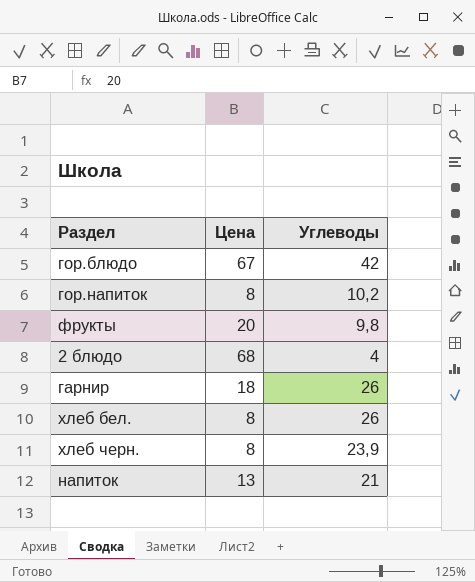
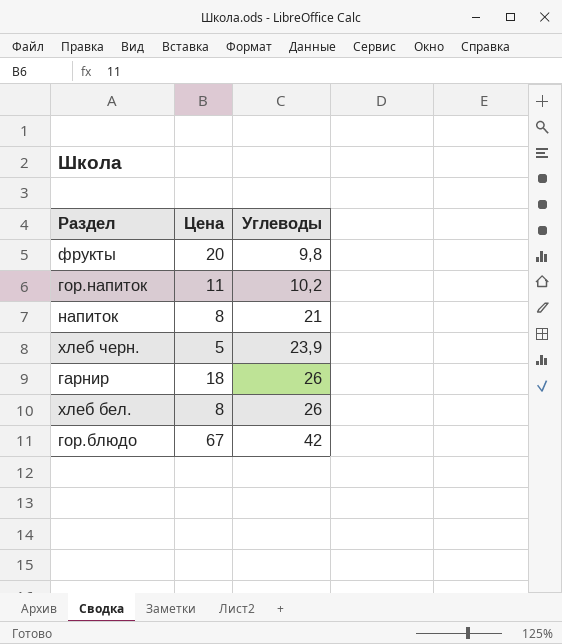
row order: none -> Углеводы ascending
row 2 блюдо: 68 | 4 -> none
гор.напиток | Цена: 8 -> 11
напиток | Цена: 13 -> 8
хлеб черн. | Цена: 8 -> 5

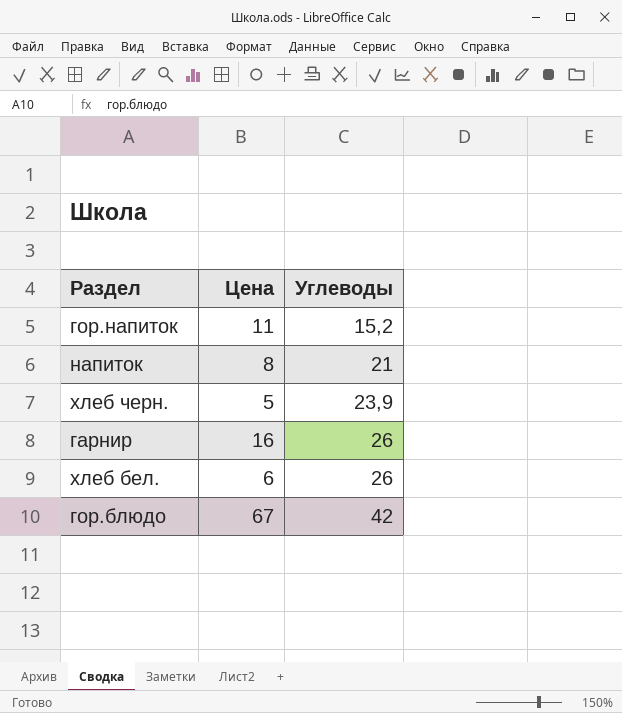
row фрукты: 20 | 9,8 -> none
гор.напиток | Углеводы: 10,2 -> 15,2
гарнир | Цена: 18 -> 16
хлеб бел. | Цена: 8 -> 6

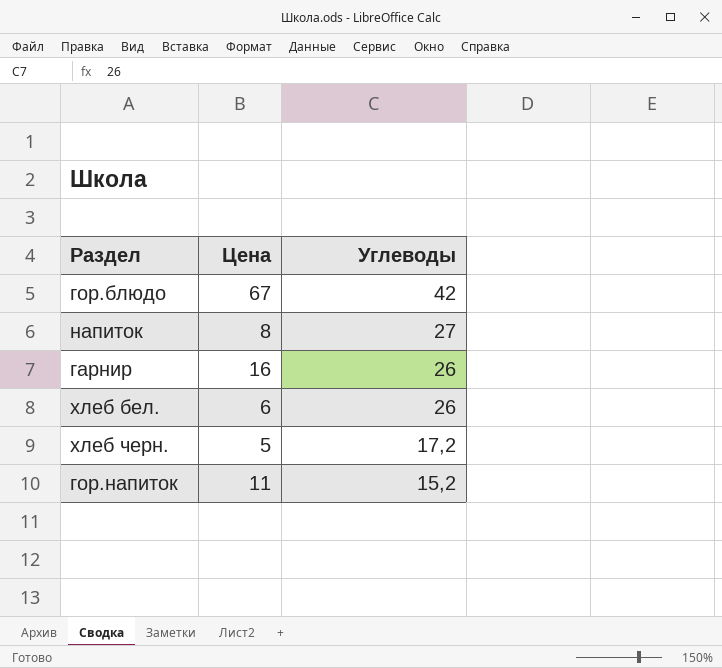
row order: Углеводы ascending -> Углеводы descending
напиток | Углеводы: 21 -> 27
хлеб черн. | Углеводы: 23,9 -> 17,2

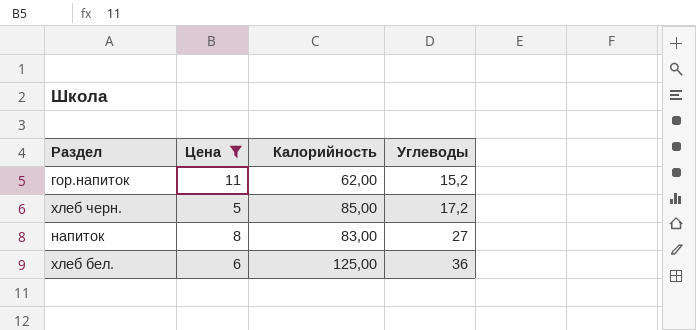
filter: none -> Цена <= 11
row order: Углеводы descending -> Углеводы ascending
column Калорийность | position: none -> 3
хлеб бел. | Углеводы: 26 -> 36

